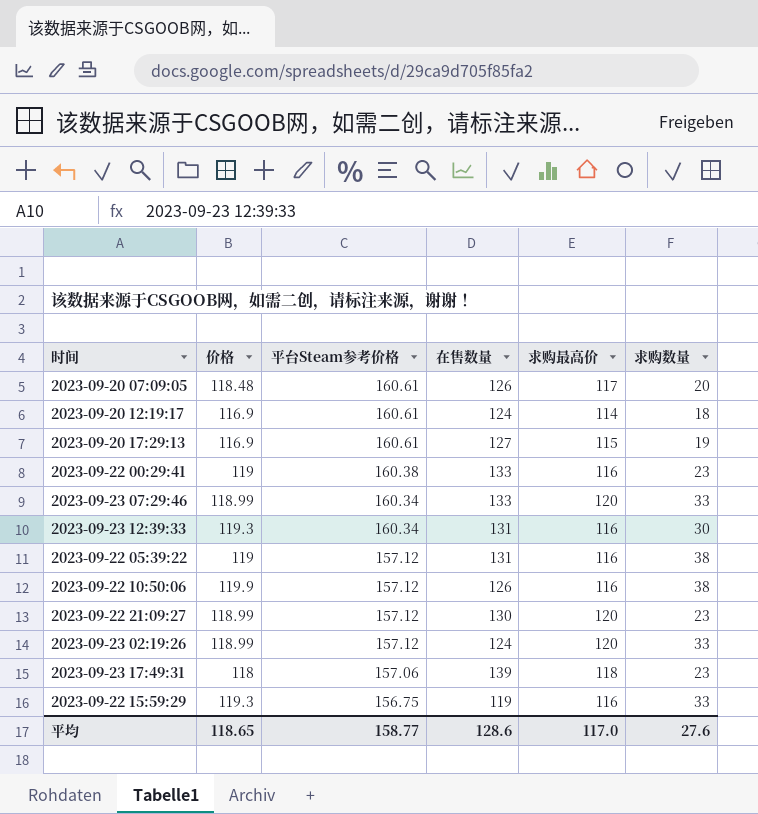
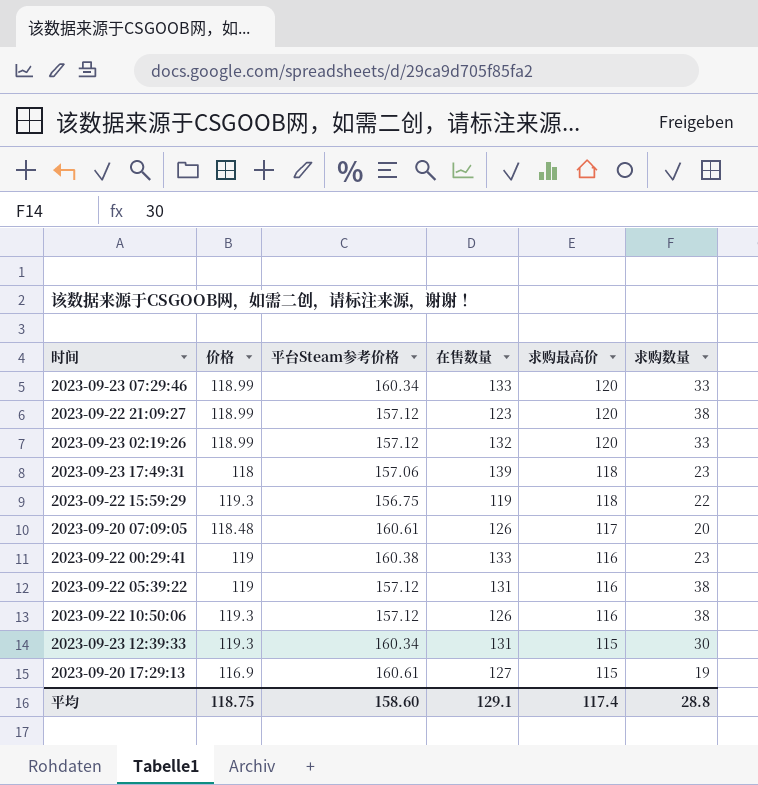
row order: 平台Steam参考价格 descending -> 求购最高价 descending
row 2023-09-20 12:19:17: 116.9 | 160.61 | 124 | 114 | 18 -> none
2023-09-22 21:09:27 | 在售数量: 130 -> 123
2023-09-22 21:09:27 | 求购数量: 23 -> 38
2023-09-23 02:19:26 | 在售数量: 124 -> 132
2023-09-22 15:59:29 | 求购最高价: 116 -> 118
2023-09-22 15:59:29 | 求购数量: 33 -> 22
2023-09-22 10:50:06 | 价格: 119.9 -> 119.3
2023-09-23 12:39:33 | 求购最高价: 116 -> 115
平均 | 价格: 118.65 -> 118.75
平均 | 平台Steam参考价格: 158.77 -> 158.60
平均 | 在售数量: 128.6 -> 129.1
平均 | 求购最高价: 117.0 -> 117.4
平均 | 求购数量: 27.6 -> 28.8

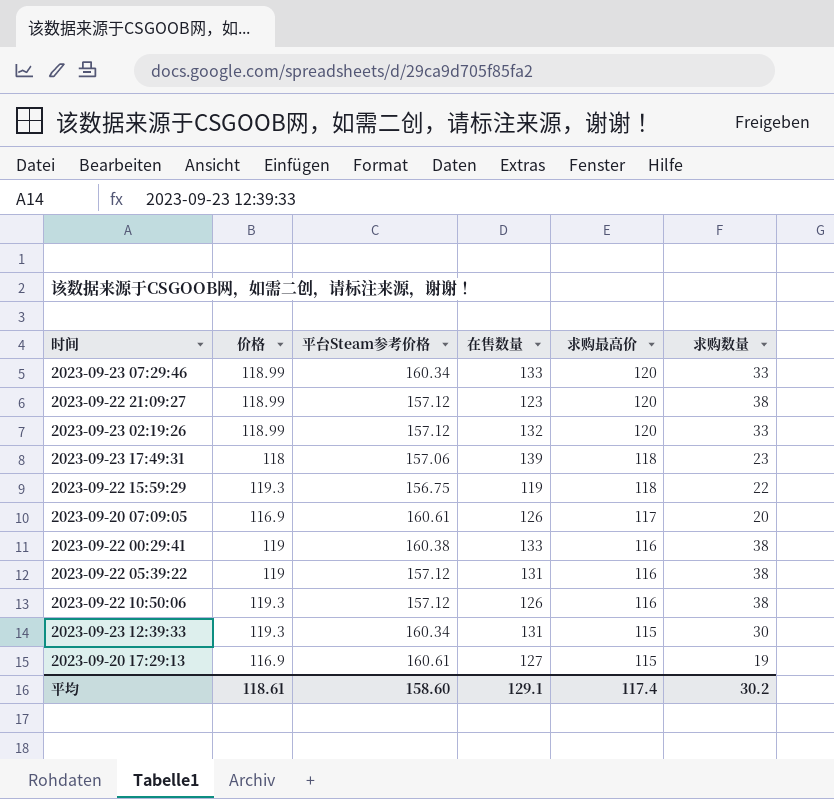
2023-09-20 07:09:05 | 价格: 118.48 -> 116.9
2023-09-22 00:29:41 | 求购数量: 23 -> 38
平均 | 价格: 118.75 -> 118.61
平均 | 求购数量: 28.8 -> 30.2

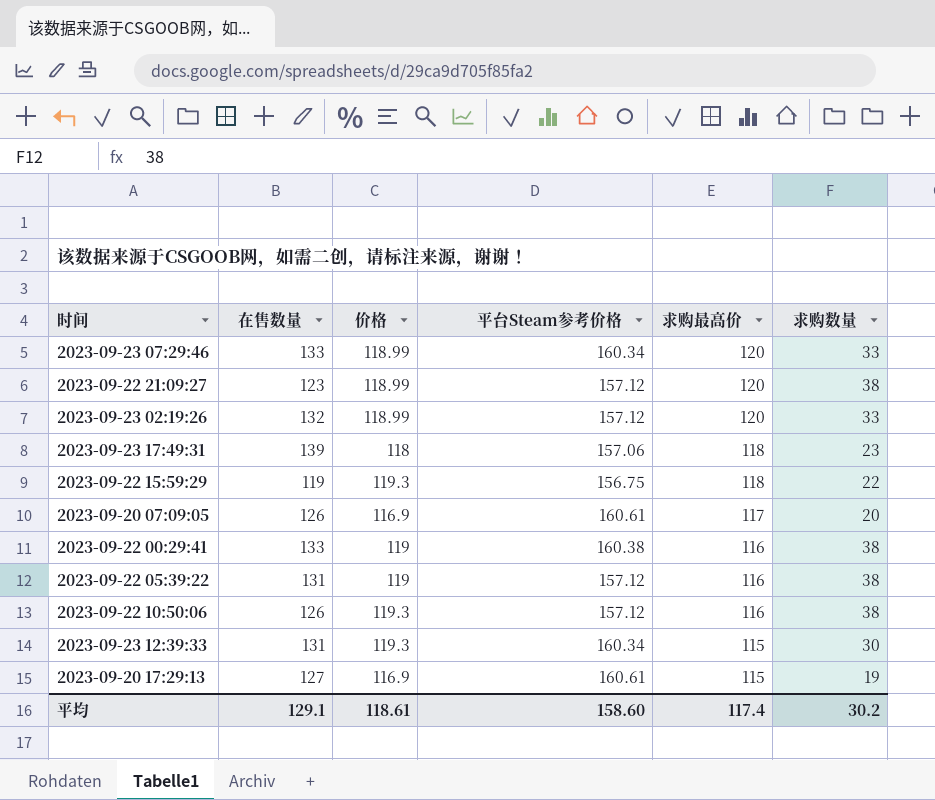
column 在售数量 | position: 4 -> 2

